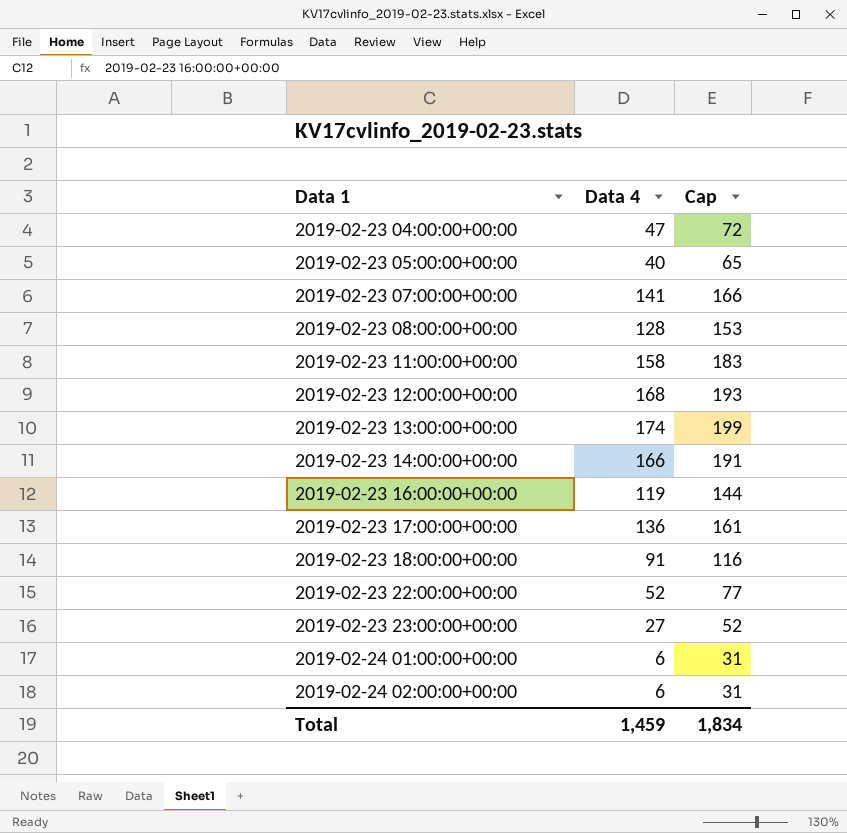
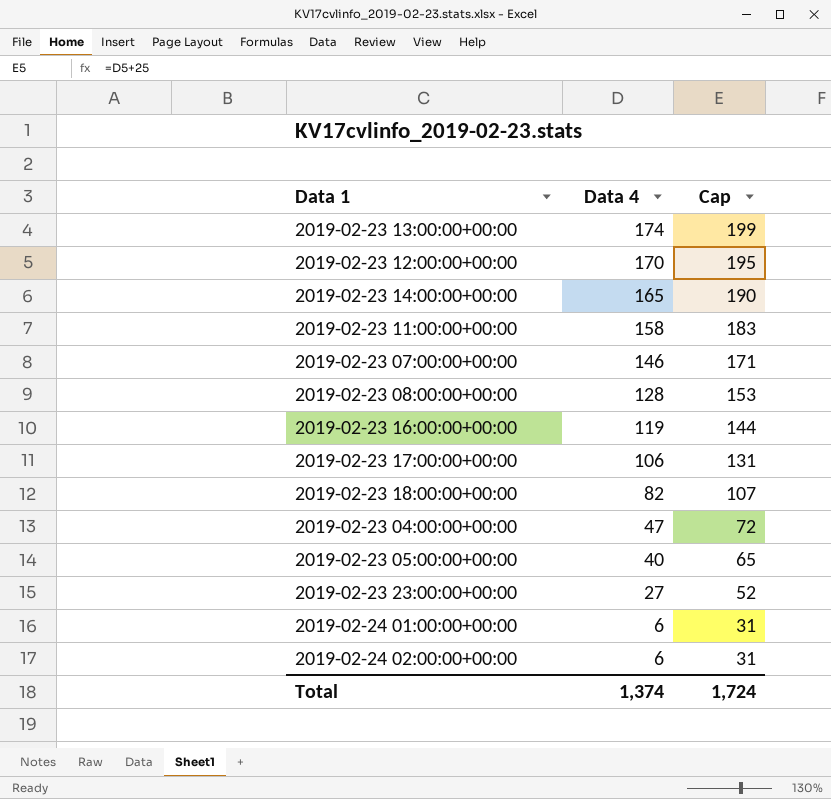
row order: Data 1 ascending -> Data 4 descending
row 2019-02-23 22:00:00+00:00: 52 | 77 -> none
2019-02-23 12:00:00+00:00 | Data 4: 168 -> 170
2019-02-23 12:00:00+00:00 | Cap: 193 -> 195
2019-02-23 14:00:00+00:00 | Data 4: 166 -> 165
2019-02-23 14:00:00+00:00 | Cap: 191 -> 190
2019-02-23 07:00:00+00:00 | Data 4: 141 -> 146
2019-02-23 07:00:00+00:00 | Cap: 166 -> 171
2019-02-23 17:00:00+00:00 | Data 4: 136 -> 106
2019-02-23 17:00:00+00:00 | Cap: 161 -> 131
2019-02-23 18:00:00+00:00 | Data 4: 91 -> 82
2019-02-23 18:00:00+00:00 | Cap: 116 -> 107
Total | Data 4: 1,459 -> 1,374
Total | Cap: 1,834 -> 1,724

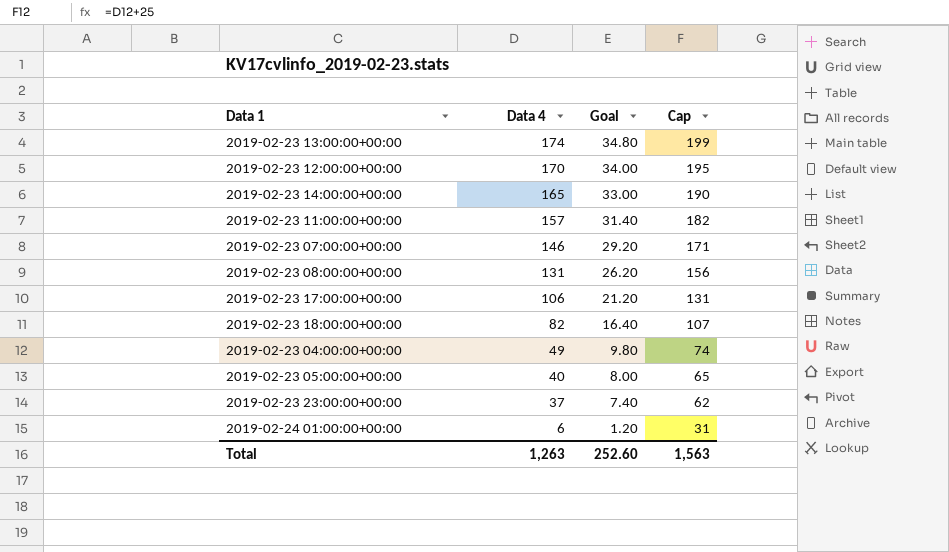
column Goal | formula: none -> [Data 4] * 0.2
row 2019-02-23 16:00:00+00:00: 119 | 144 -> none
row 2019-02-24 02:00:00+00:00: 6 | 31 -> none
2019-02-23 11:00:00+00:00 | Data 4: 158 -> 157
2019-02-23 11:00:00+00:00 | Cap: 183 -> 182
2019-02-23 08:00:00+00:00 | Data 4: 128 -> 131
2019-02-23 08:00:00+00:00 | Cap: 153 -> 156
2019-02-23 04:00:00+00:00 | Data 4: 47 -> 49
2019-02-23 04:00:00+00:00 | Cap: 72 -> 74
2019-02-23 23:00:00+00:00 | Data 4: 27 -> 37
2019-02-23 23:00:00+00:00 | Cap: 52 -> 62
Total | Data 4: 1,374 -> 1,263
Total | Cap: 1,724 -> 1,563

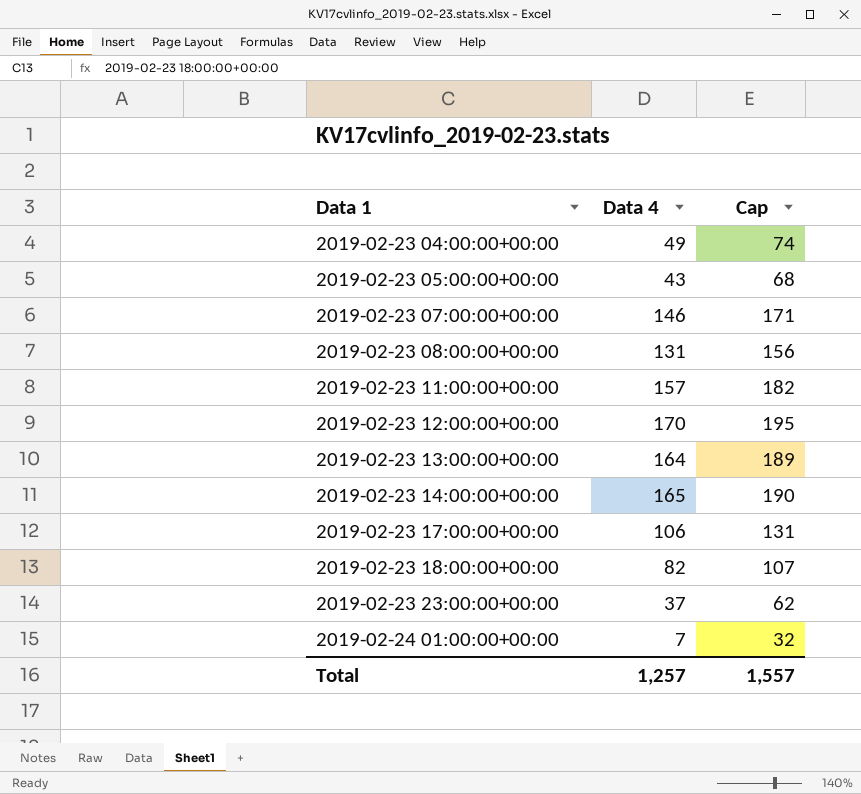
row order: Data 4 descending -> Data 1 ascending
column Goal | formula: [Data 4] * 0.2 -> none
2019-02-23 05:00:00+00:00 | Data 4: 40 -> 43
2019-02-23 05:00:00+00:00 | Cap: 65 -> 68
2019-02-23 13:00:00+00:00 | Data 4: 174 -> 164
2019-02-23 13:00:00+00:00 | Cap: 199 -> 189
2019-02-24 01:00:00+00:00 | Data 4: 6 -> 7
2019-02-24 01:00:00+00:00 | Cap: 31 -> 32
Total | Data 4: 1,263 -> 1,257
Total | Cap: 1,563 -> 1,557

